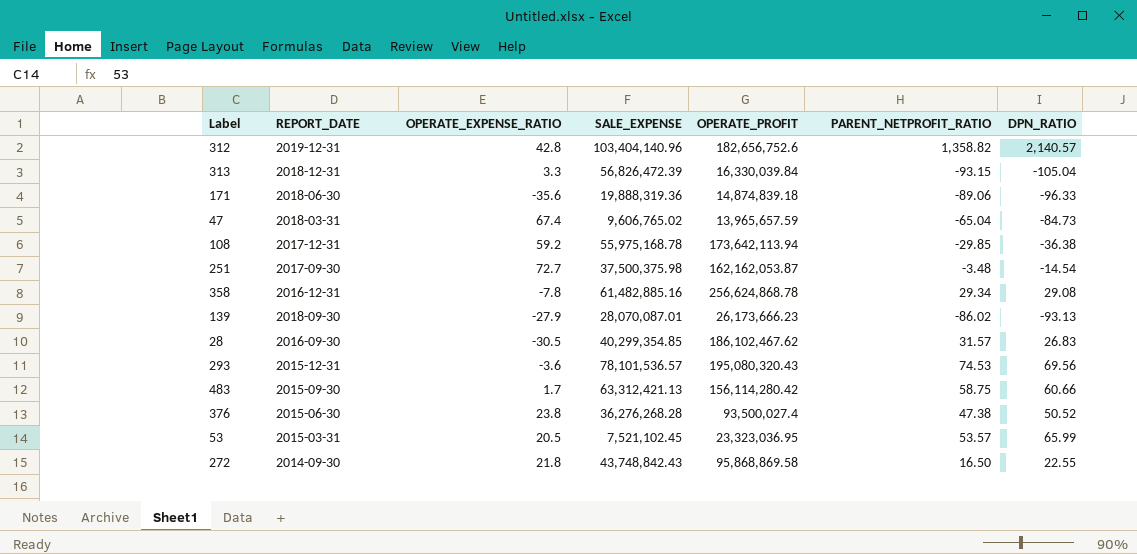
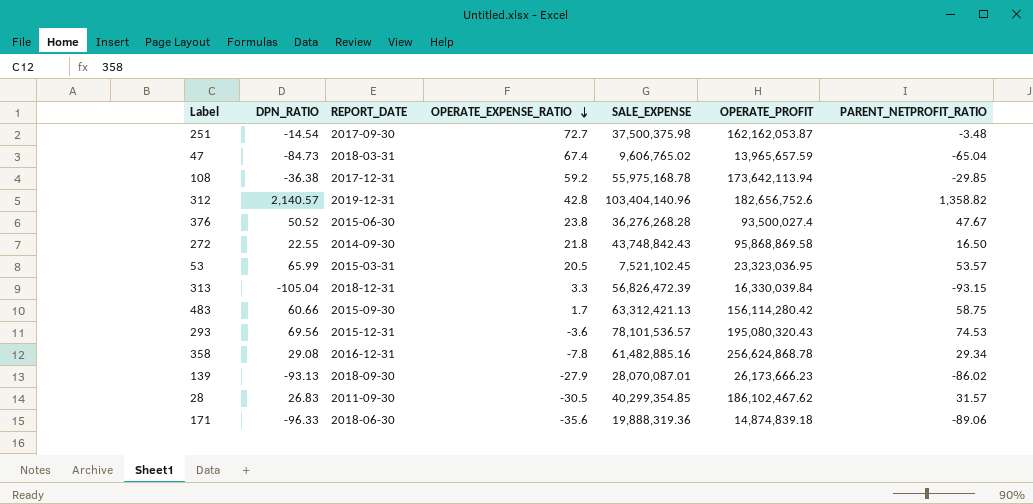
row order: none -> OPERATE_EXPENSE_RATIO descending
column DPN_RATIO | position: 7 -> 2
376 | PARENT_NETPROFIT_RATIO: 47.38 -> 47.67
28 | REPORT_DATE: 2016-09-30 -> 2011-09-30

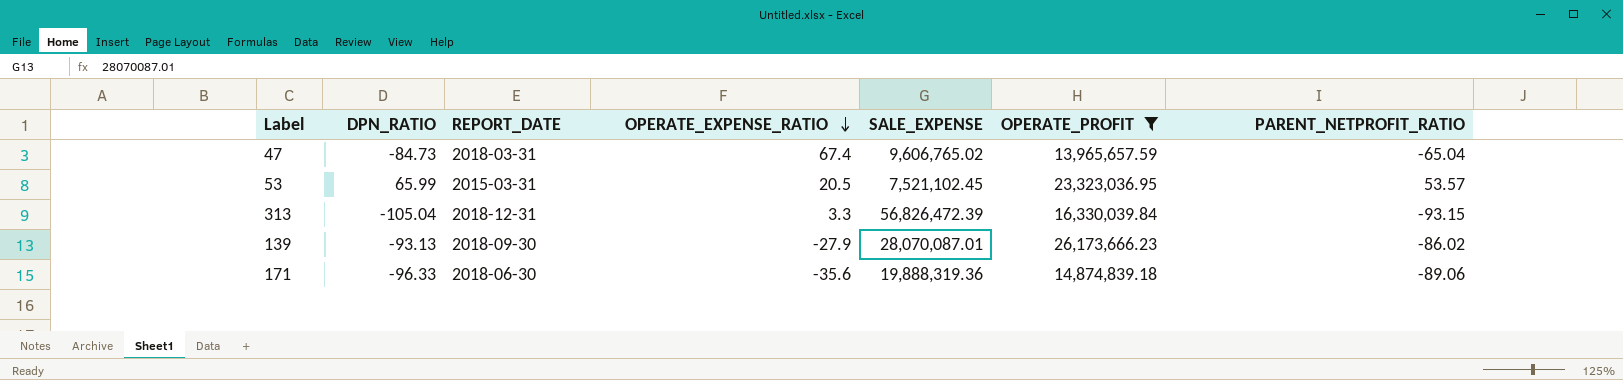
filter: none -> OPERATE_PROFIT <= 26,173,666.23

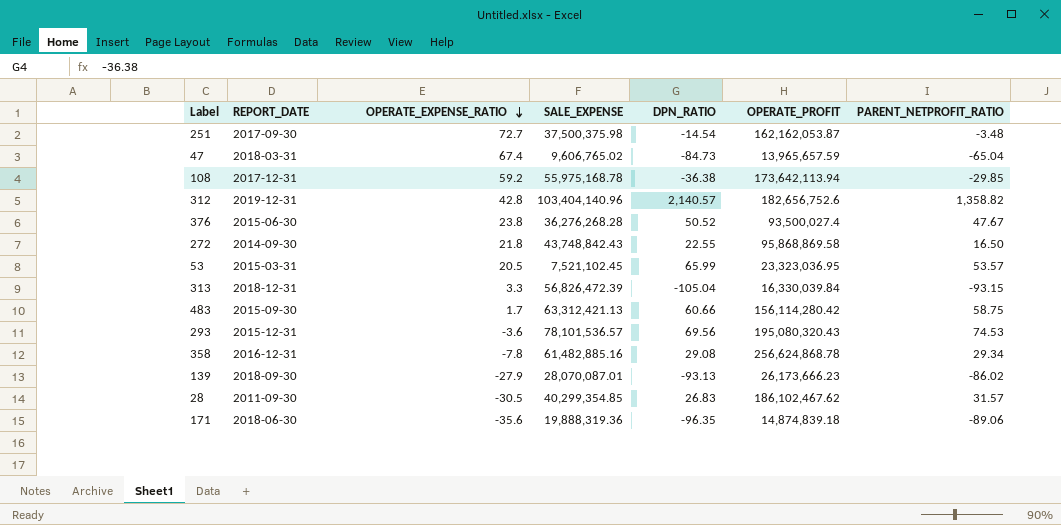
filter: OPERATE_PROFIT <= 26,173,666.23 -> none
column DPN_RATIO | position: 2 -> 5
171 | DPN_RATIO: -96.33 -> -96.35

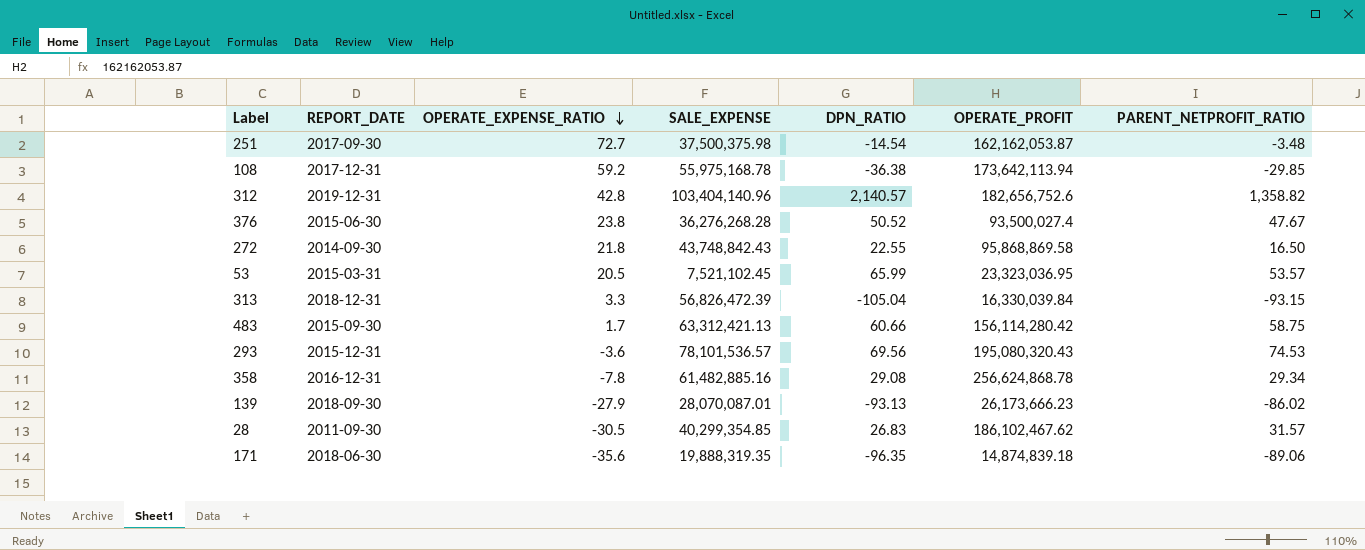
row 47: 2018-03-31 | 67.4 | 9,606,765.02 | -84.73 | 13,965,657.59 | -65.04 -> none
171 | SALE_EXPENSE: 19,888,319.36 -> 19,888,319.35

